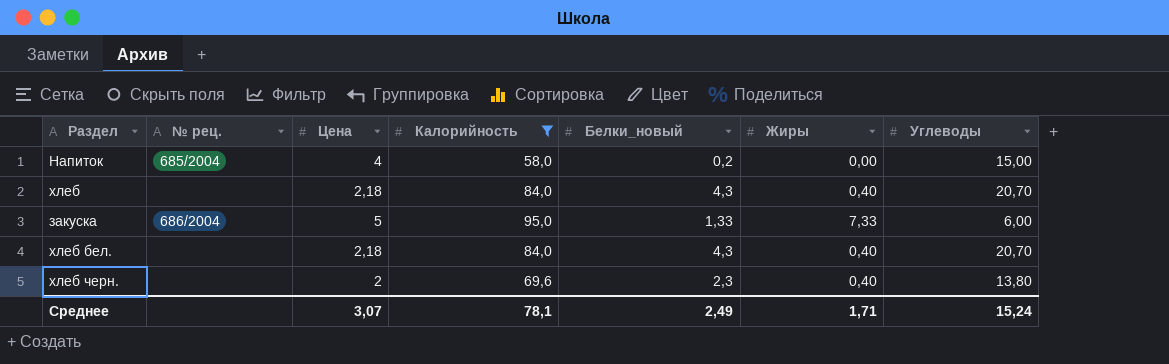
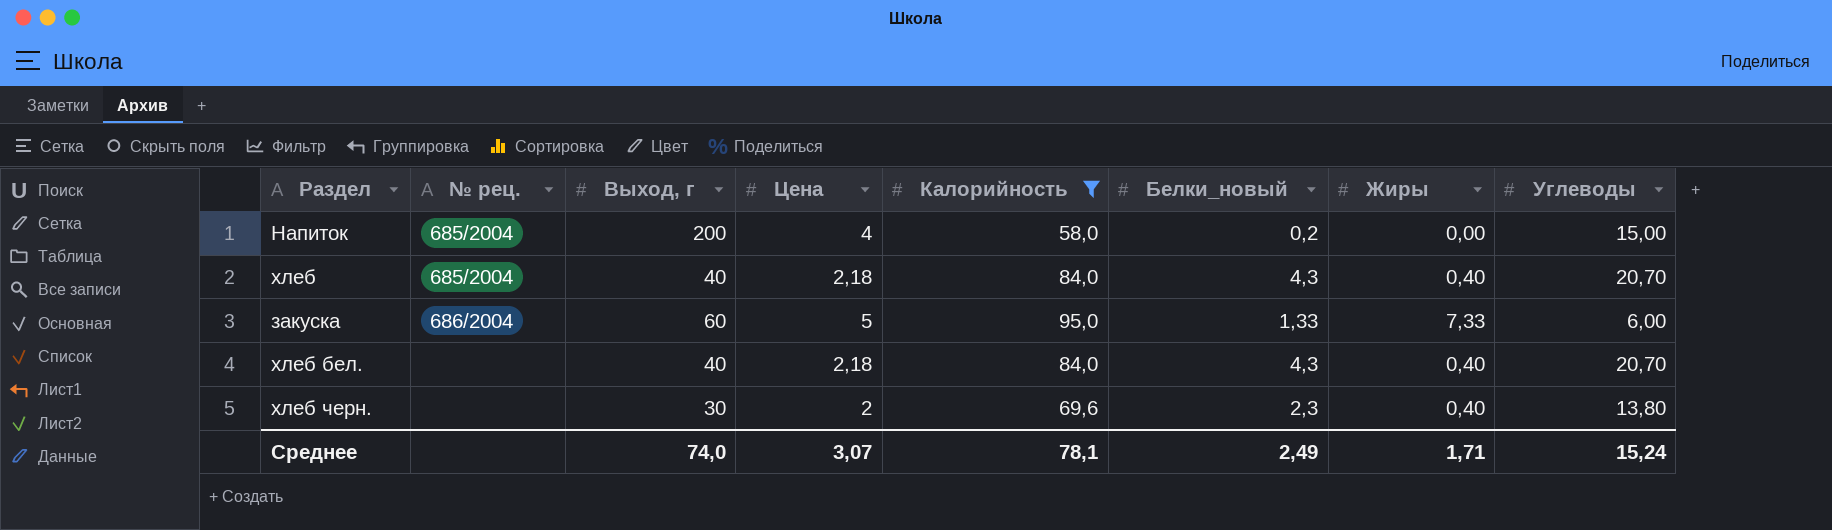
column Выход, г | position: none -> 3
хлеб | № рец.: none -> 685/2004

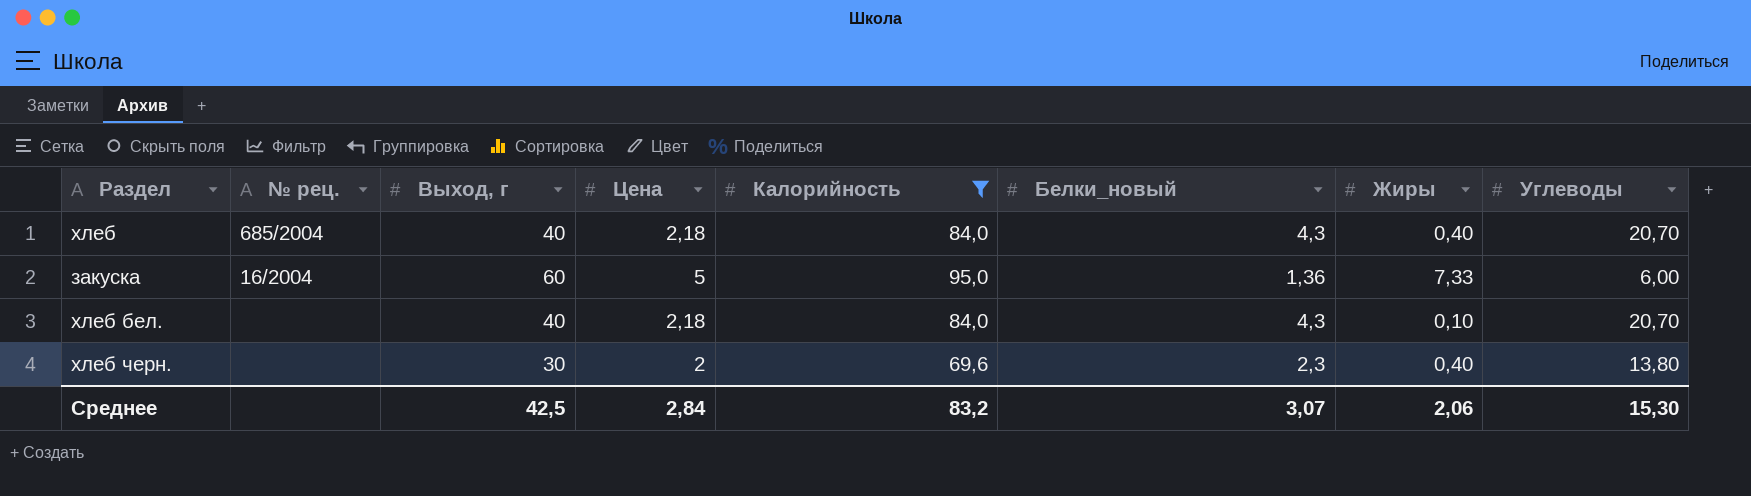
row Напиток: 685/2004 | 200 | 4 | 58,0 | 0,2 | 0,00 | 15,00 -> none
закуска | № рец.: 686/2004 -> 16/2004
закуска | Белки_новый: 1,33 -> 1,36
хлеб бел. | Жиры: 0,40 -> 0,10
Среднее | Выход, г: 74,0 -> 42,5
Среднее | Цена: 3,07 -> 2,84
Среднее | Калорийность: 78,1 -> 83,2
Среднее | Белки_новый: 2,49 -> 3,07
Среднее | Жиры: 1,71 -> 2,06
Среднее | Углеводы: 15,24 -> 15,30

